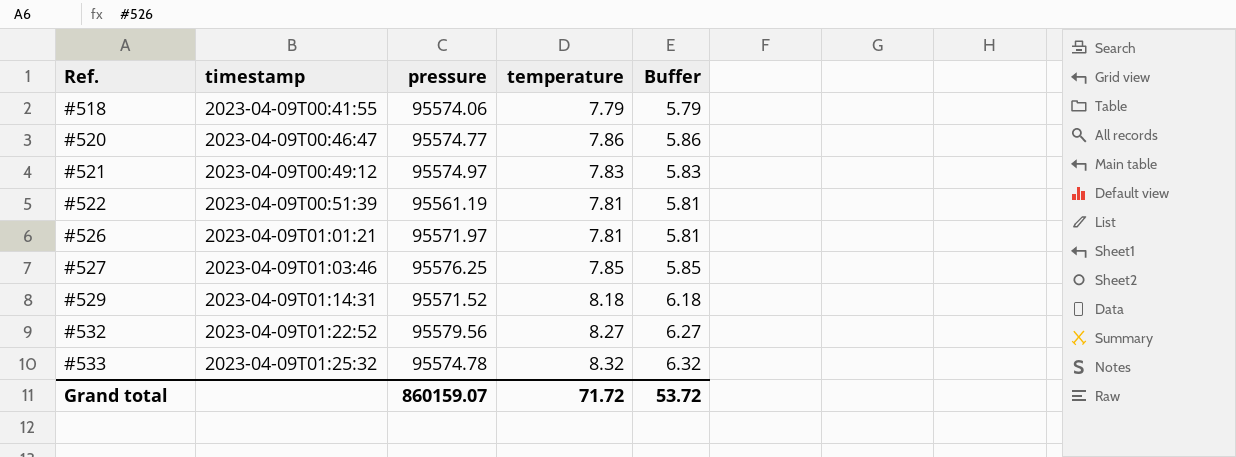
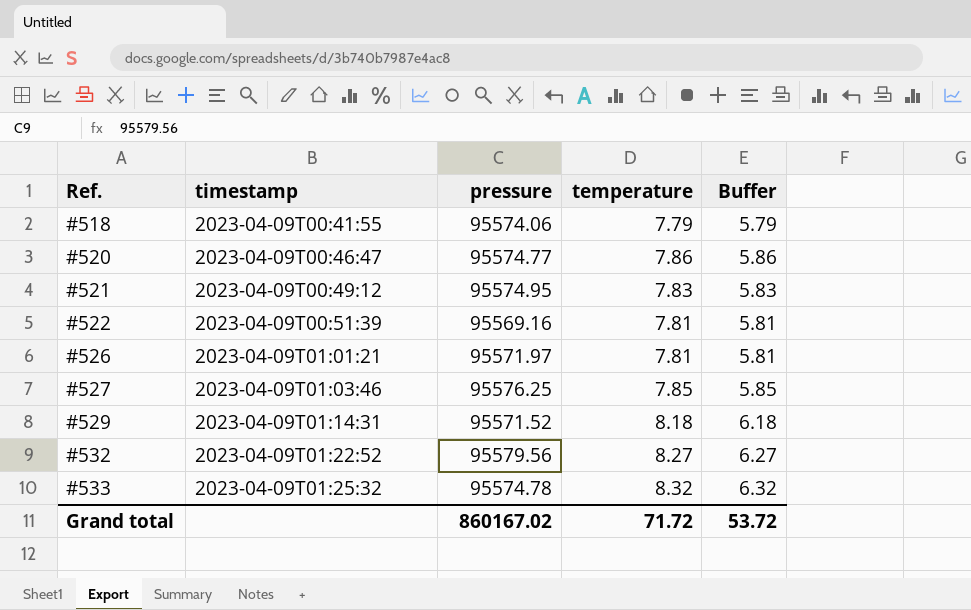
#521 | pressure: 95574.97 -> 95574.95
#522 | pressure: 95561.19 -> 95569.16
Grand total | pressure: 860159.07 -> 860167.02

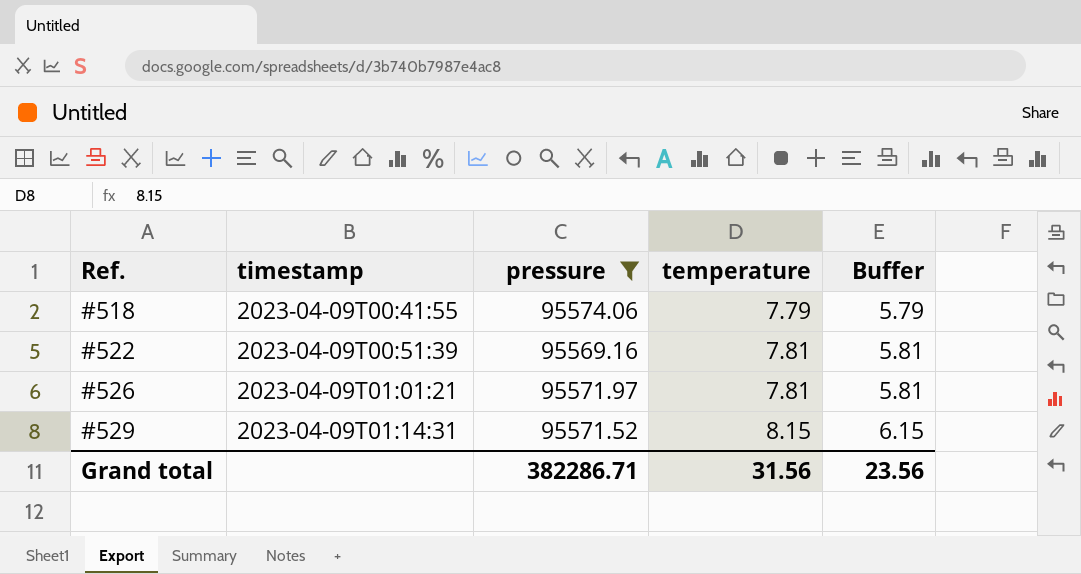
filter: none -> pressure <= 95574.06
#529 | temperature: 8.18 -> 8.15
#529 | Buffer: 6.18 -> 6.15
Grand total | pressure: 860167.02 -> 382286.71
Grand total | temperature: 71.72 -> 31.56
Grand total | Buffer: 53.72 -> 23.56

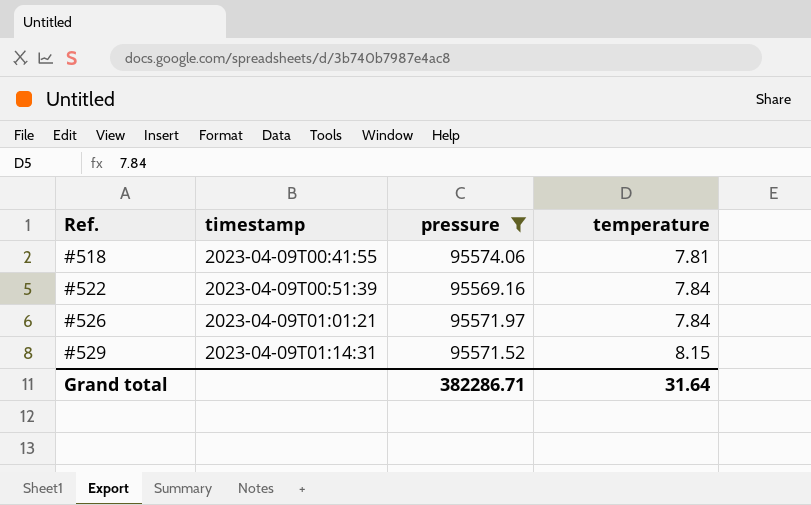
column Buffer | formula: [temperature] - 2 -> none
#518 | temperature: 7.79 -> 7.81
#522 | temperature: 7.81 -> 7.84
#526 | temperature: 7.81 -> 7.84
Grand total | temperature: 31.56 -> 31.64

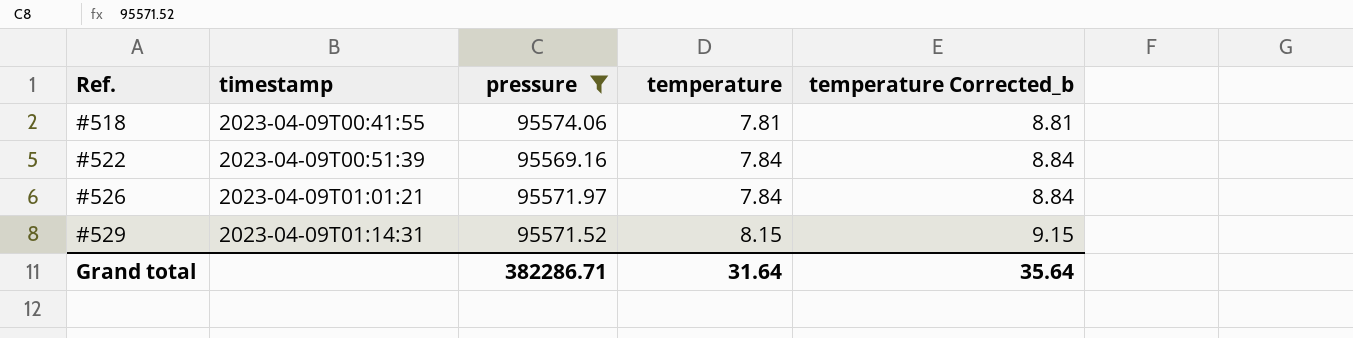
column temperature Corrected_b | formula: none -> [temperature] + 1

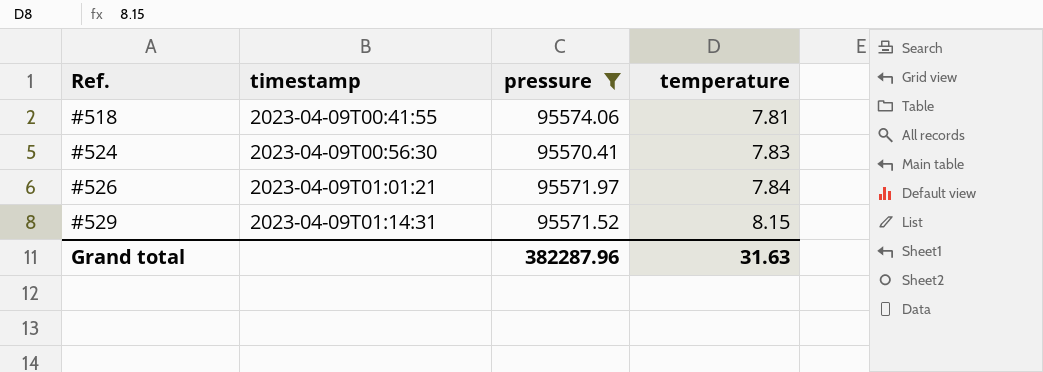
column temperature Corrected_b | formula: [temperature] + 1 -> none
row #522: 2023-04-09T00:51:39 | 95569.16 | 7.84 | 8.84 -> none
row #524: none -> 2023-04-09T00:56:30 | 95570.41 | 7.83
Grand total | pressure: 382286.71 -> 382287.96
Grand total | temperature: 31.64 -> 31.63

